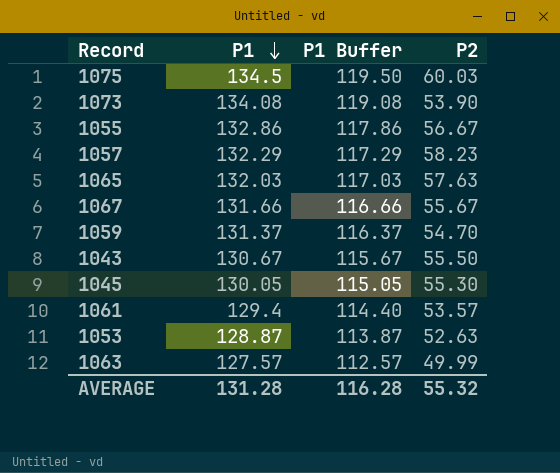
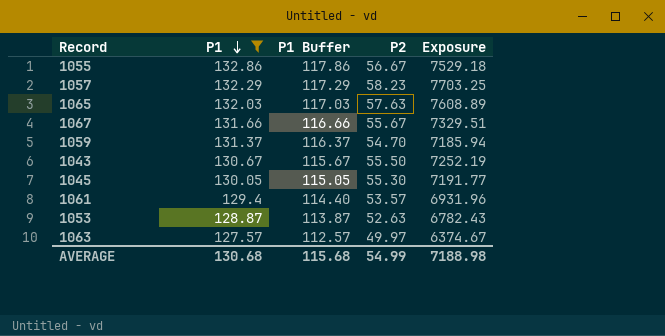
filter: none -> P1 <= 132.86
column Exposure | formula: none -> [P1] * [P2]
1063 | P2: 49.99 -> 49.97
AVERAGE | P1: 131.28 -> 130.68
AVERAGE | P1 Buffer: 116.28 -> 115.68
AVERAGE | P2: 55.32 -> 54.99

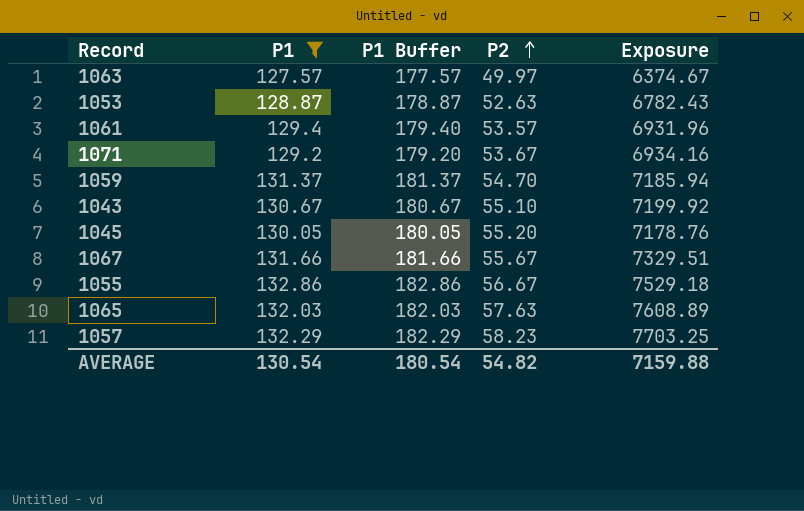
row order: P1 descending -> P2 ascending
column P1 Buffer | formula: [P1] - 15 -> [P1] + 50
row 1071: none -> 129.2 | 179.20 | 53.67 | 6934.16
1043 | P2: 55.50 -> 55.10
1043 | Exposure: 7252.19 -> 7199.92
1045 | P2: 55.30 -> 55.20
1045 | Exposure: 7191.77 -> 7178.76
AVERAGE | P1: 130.68 -> 130.54
AVERAGE | P1 Buffer: 115.68 -> 180.54
AVERAGE | P2: 54.99 -> 54.82
AVERAGE | Exposure: 7188.98 -> 7159.88

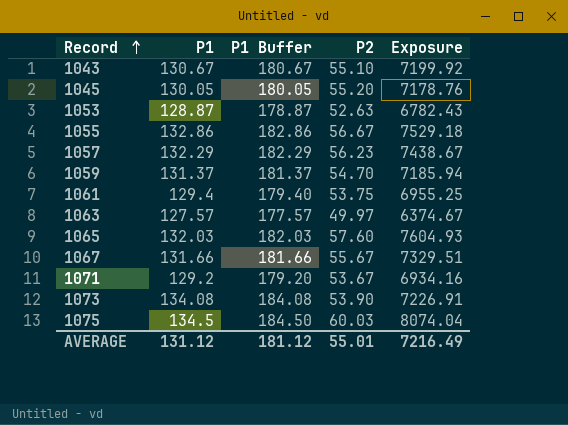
filter: P1 <= 132.86 -> none
row order: P2 ascending -> Record ascending
1057 | P2: 58.23 -> 56.23
1057 | Exposure: 7703.25 -> 7438.67
1061 | P2: 53.57 -> 53.75
1061 | Exposure: 6931.96 -> 6955.25
1065 | P2: 57.63 -> 57.60
1065 | Exposure: 7608.89 -> 7604.93
AVERAGE | P1: 130.54 -> 131.12
AVERAGE | P1 Buffer: 180.54 -> 181.12
AVERAGE | P2: 54.82 -> 55.01
AVERAGE | Exposure: 7159.88 -> 7216.49

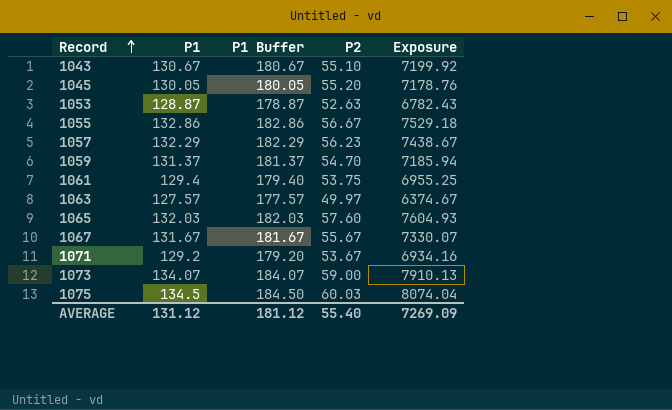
1067 | P1: 131.66 -> 131.67
1067 | P1 Buffer: 181.66 -> 181.67
1067 | Exposure: 7329.51 -> 7330.07
1073 | P1: 134.08 -> 134.07
1073 | P1 Buffer: 184.08 -> 184.07
1073 | P2: 53.90 -> 59.00
1073 | Exposure: 7226.91 -> 7910.13
AVERAGE | P2: 55.01 -> 55.40
AVERAGE | Exposure: 7216.49 -> 7269.09

